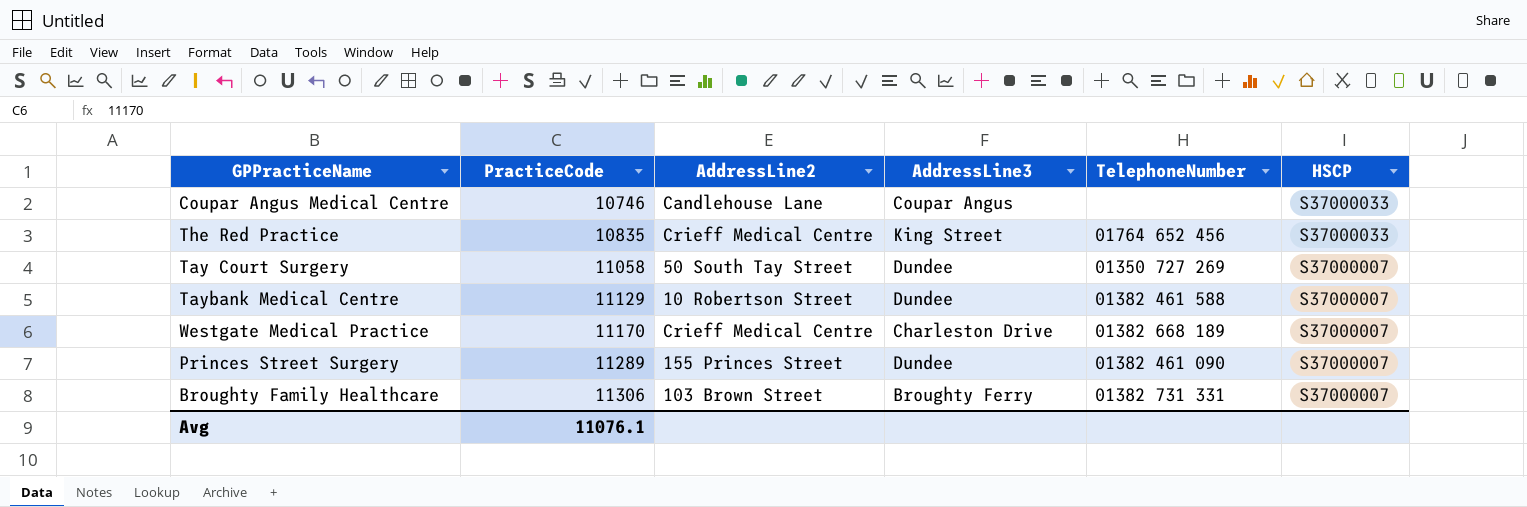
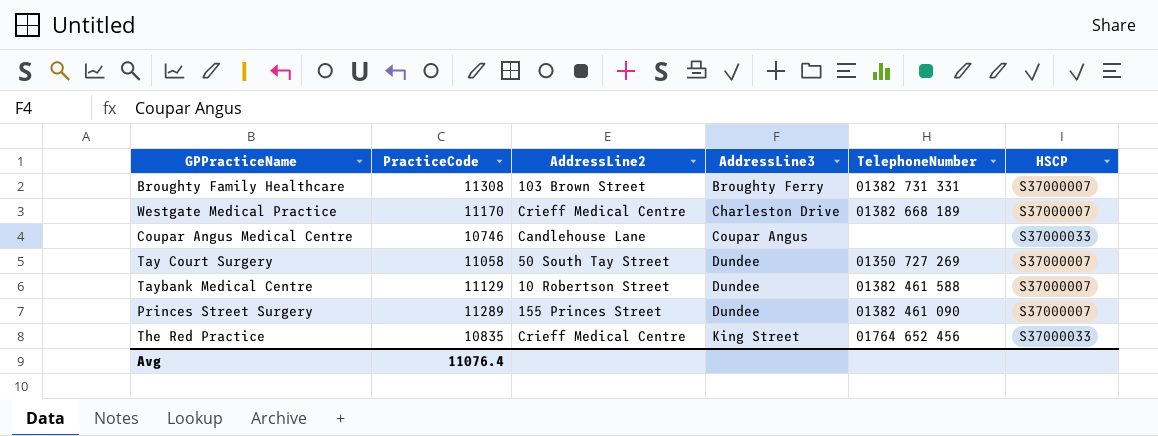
row order: PracticeCode ascending -> AddressLine3 ascending
Broughty Family Healthcare | PracticeCode: 11306 -> 11308
Avg | PracticeCode: 11076.1 -> 11076.4

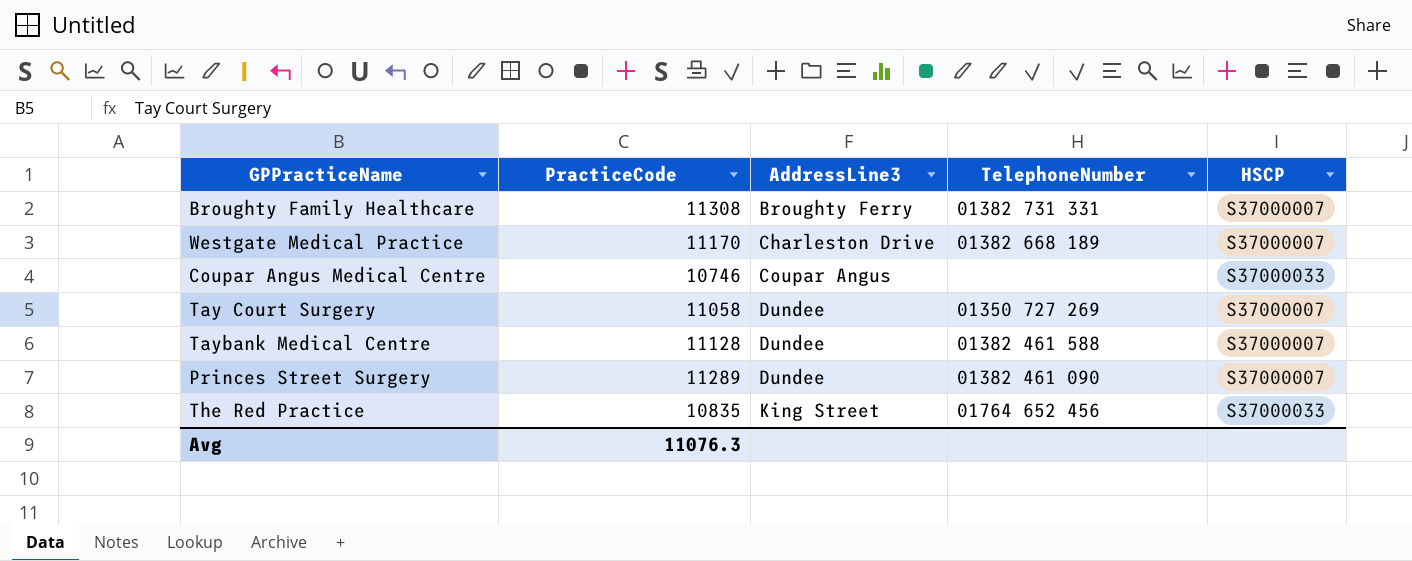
column AddressLine2 | position: 3 -> none
Taybank Medical Centre | PracticeCode: 11129 -> 11128
Avg | PracticeCode: 11076.4 -> 11076.3

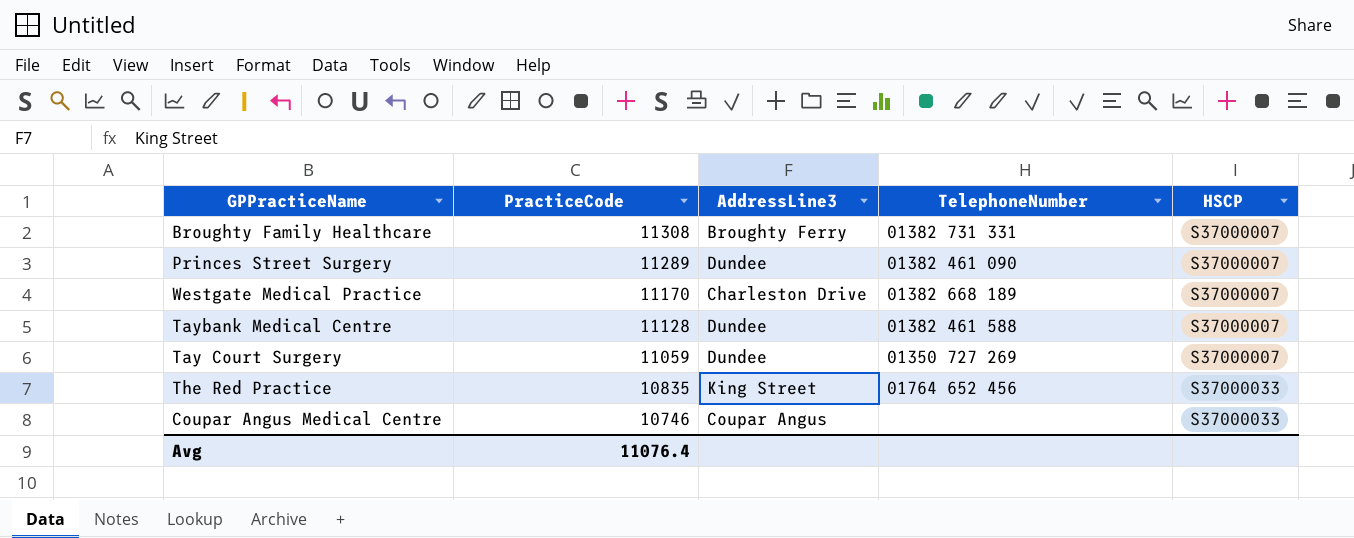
row order: AddressLine3 ascending -> PracticeCode descending
Tay Court Surgery | PracticeCode: 11058 -> 11059
Avg | PracticeCode: 11076.3 -> 11076.4

